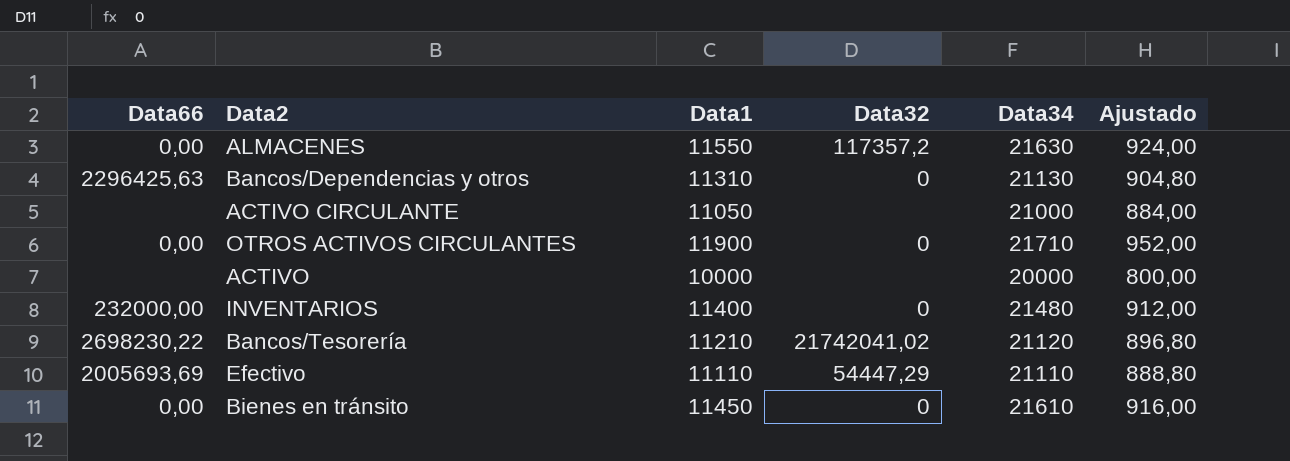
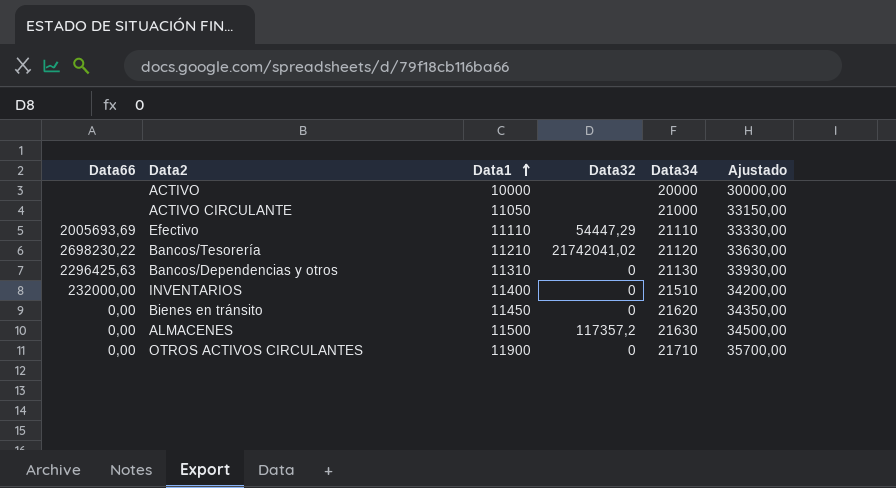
row order: none -> Data1 ascending
column Ajustado | formula: [Data1] * 0,08 -> [Data1] * 3
INVENTARIOS | Data34: 21480 -> 21510
Bienes en tránsito | Data34: 21610 -> 21620
ALMACENES | Data1: 11550 -> 11500

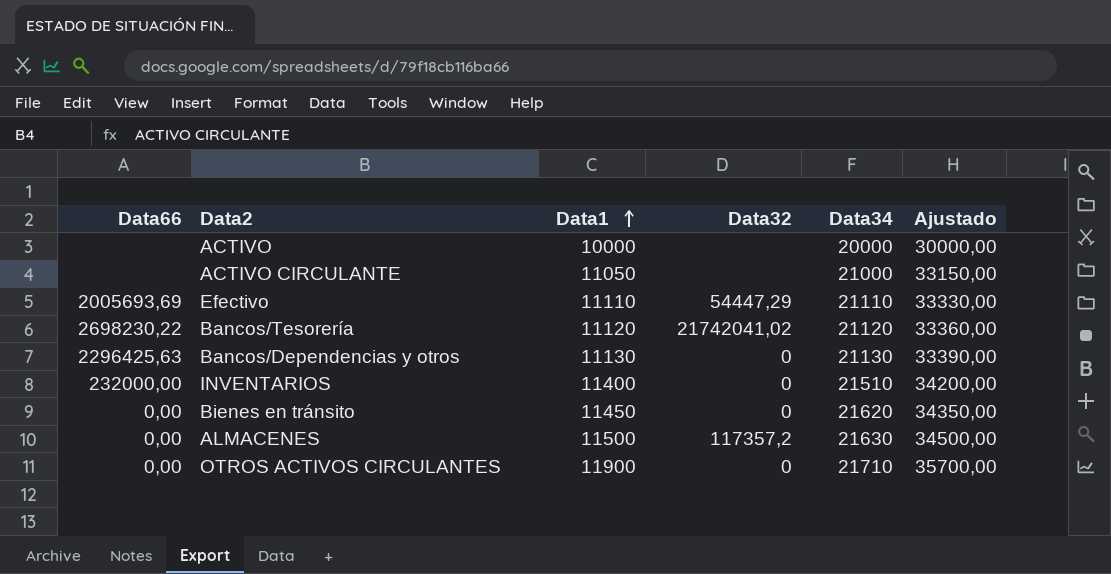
Bancos/Tesorería | Data1: 11210 -> 11120
Bancos/Tesorería | Ajustado: 33630,00 -> 33360,00
Bancos/Dependencias y otros | Data1: 11310 -> 11130
Bancos/Dependencias y otros | Ajustado: 33930,00 -> 33390,00

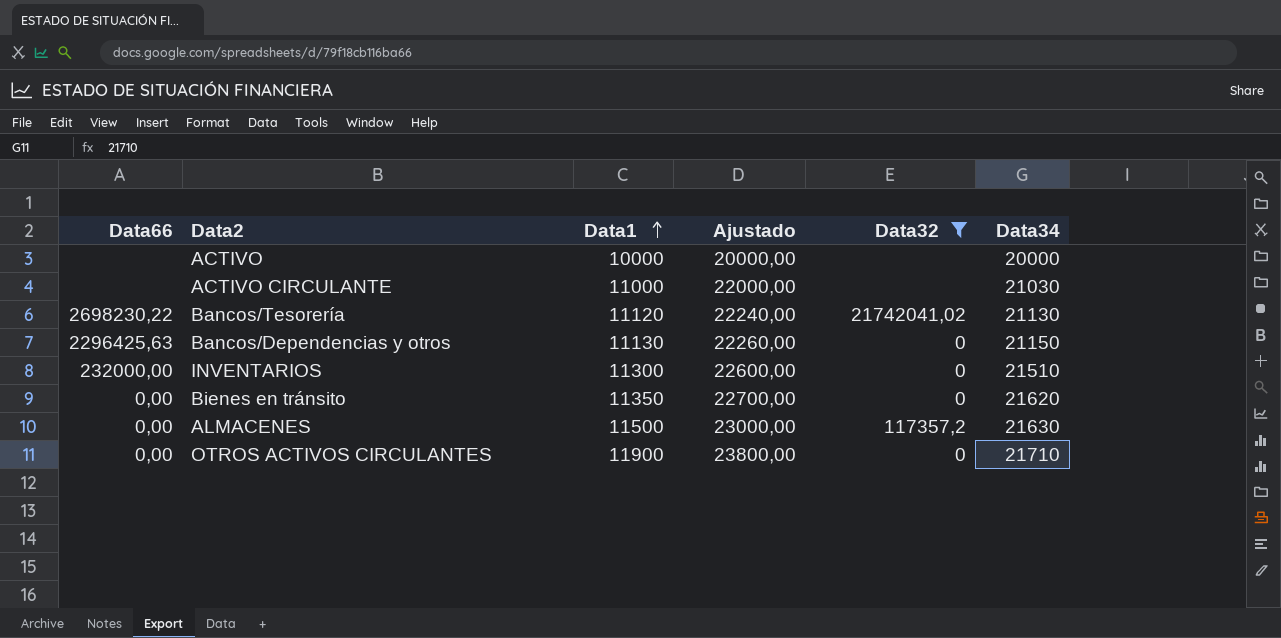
filter: none -> Data32 != 54447,29
column Ajustado | formula: [Data1] * 3 -> [Data1] * 2
column Ajustado | position: 6 -> 4
ACTIVO CIRCULANTE | Data1: 11050 -> 11000
ACTIVO CIRCULANTE | Data34: 21000 -> 21030
Bancos/Tesorería | Data34: 21120 -> 21130
Bancos/Dependencias y otros | Data34: 21130 -> 21150
INVENTARIOS | Data1: 11400 -> 11300
Bienes en tránsito | Data1: 11450 -> 11350

